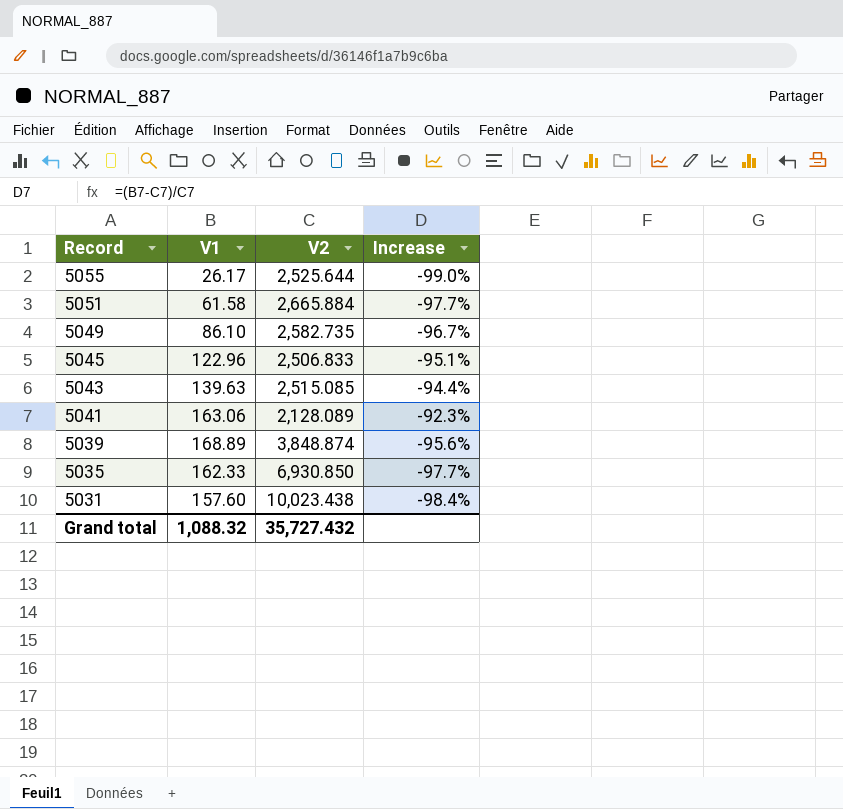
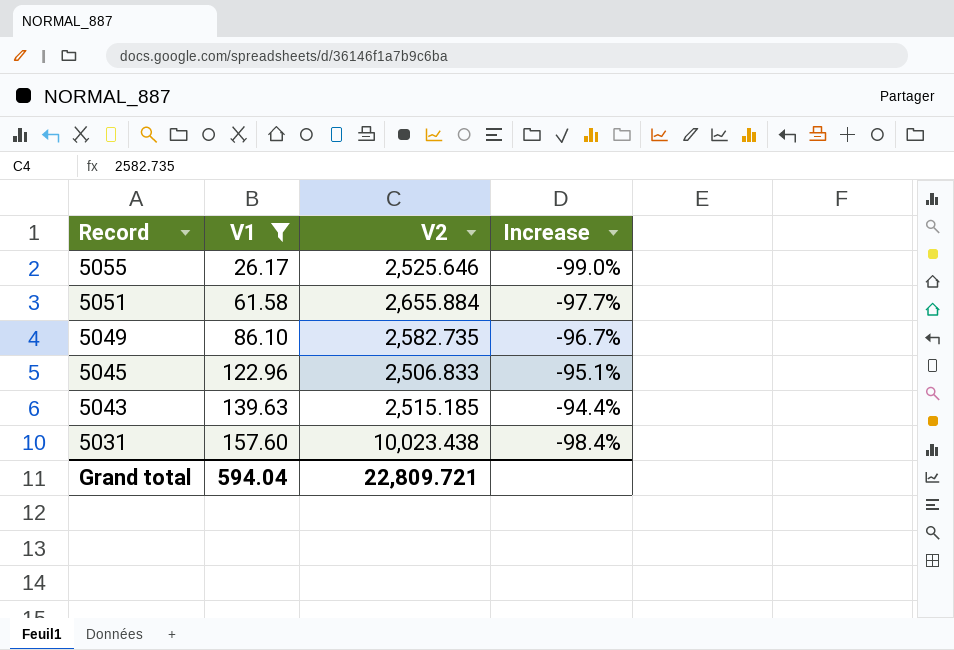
filter: none -> V1 <= 157.60
5055 | V2: 2,525.644 -> 2,525.646
5051 | V2: 2,665.884 -> 2,655.884
5043 | V2: 2,515.085 -> 2,515.185
Grand total | V1: 1,088.32 -> 594.04
Grand total | V2: 35,727.432 -> 22,809.721

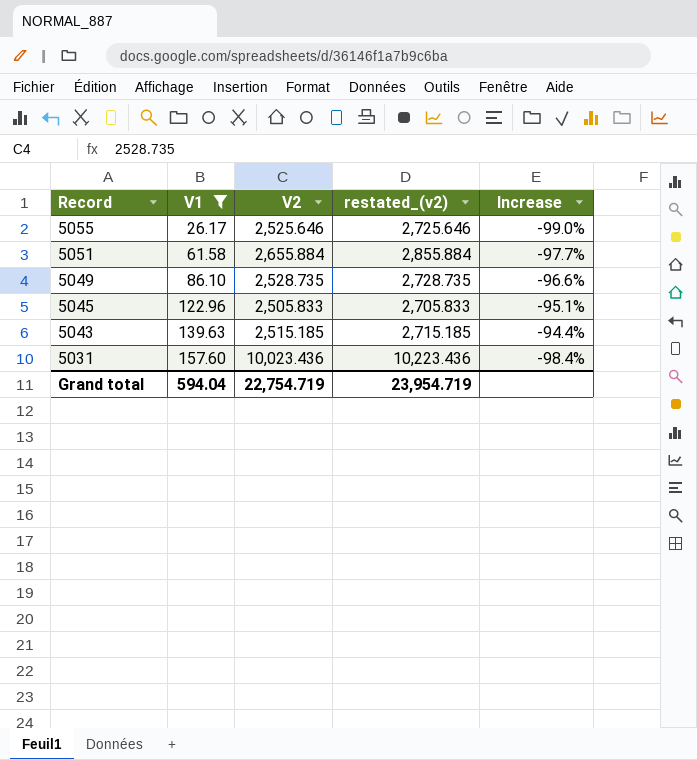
column restated_(v2) | formula: none -> [V2] + 200
5049 | V2: 2,582.735 -> 2,528.735
5049 | Increase: -96.7% -> -96.6%
5045 | V2: 2,506.833 -> 2,505.833
5031 | V2: 10,023.438 -> 10,023.436
Grand total | V2: 22,809.721 -> 22,754.719

